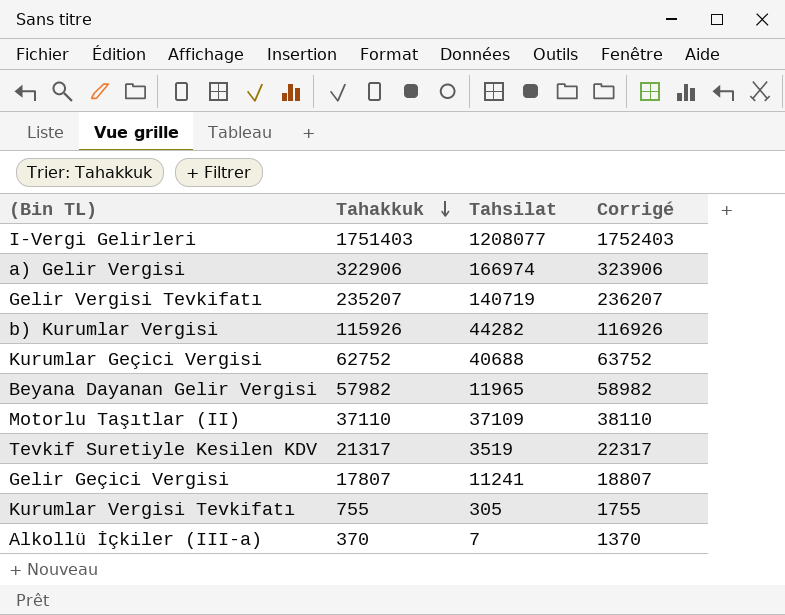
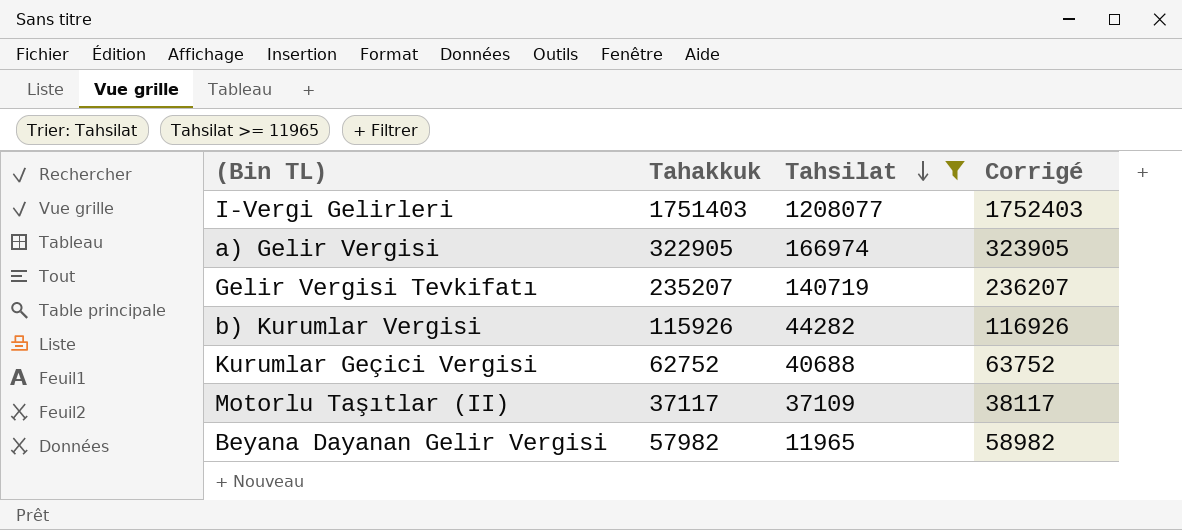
filter: none -> Tahsilat >= 11965
row order: Tahakkuk descending -> Tahsilat descending
a) Gelir Vergisi | Tahakkuk: 322906 -> 322905
a) Gelir Vergisi | Corrigé: 323906 -> 323905
Motorlu Taşıtlar (II) | Tahakkuk: 37110 -> 37117
Motorlu Taşıtlar (II) | Corrigé: 38110 -> 38117

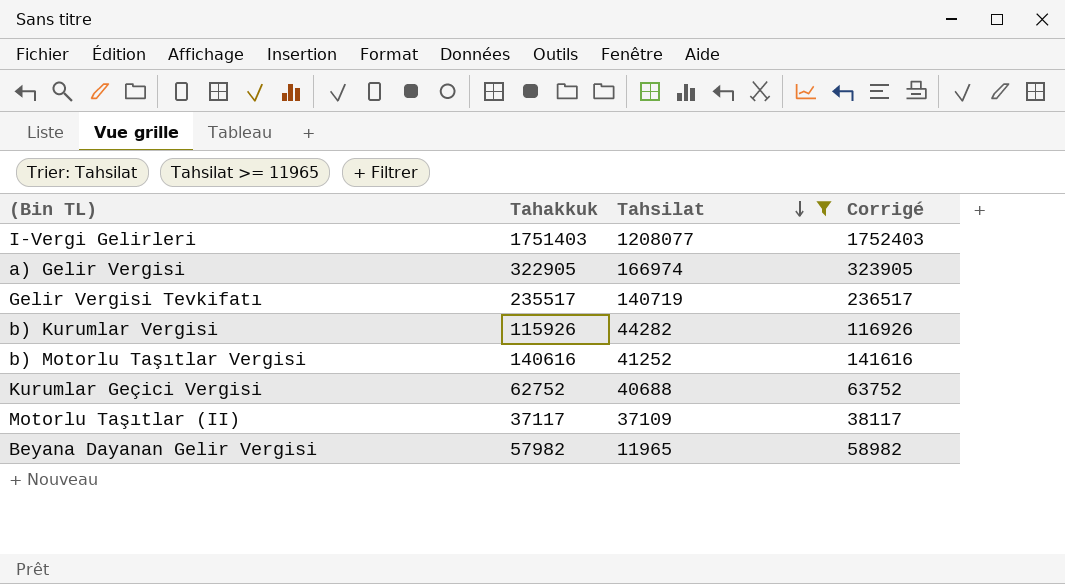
Gelir Vergisi Tevkifatı | Tahakkuk: 235207 -> 235517
Gelir Vergisi Tevkifatı | Corrigé: 236207 -> 236517
row b) Motorlu Taşıtlar Vergisi: none -> 140616 | 41252 | 141616

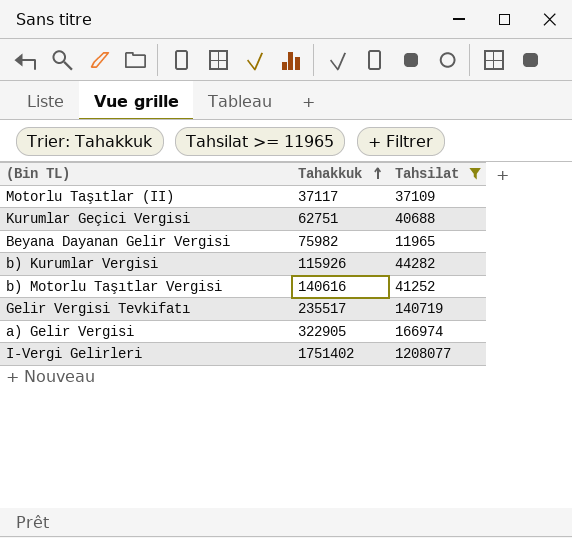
row order: Tahsilat descending -> Tahakkuk ascending
column Corrigé | formula: [Tahakkuk] + 1000 -> none
Kurumlar Geçici Vergisi | Tahakkuk: 62752 -> 62751
Beyana Dayanan Gelir Vergisi | Tahakkuk: 57982 -> 75982
I-Vergi Gelirleri | Tahakkuk: 1751403 -> 1751402

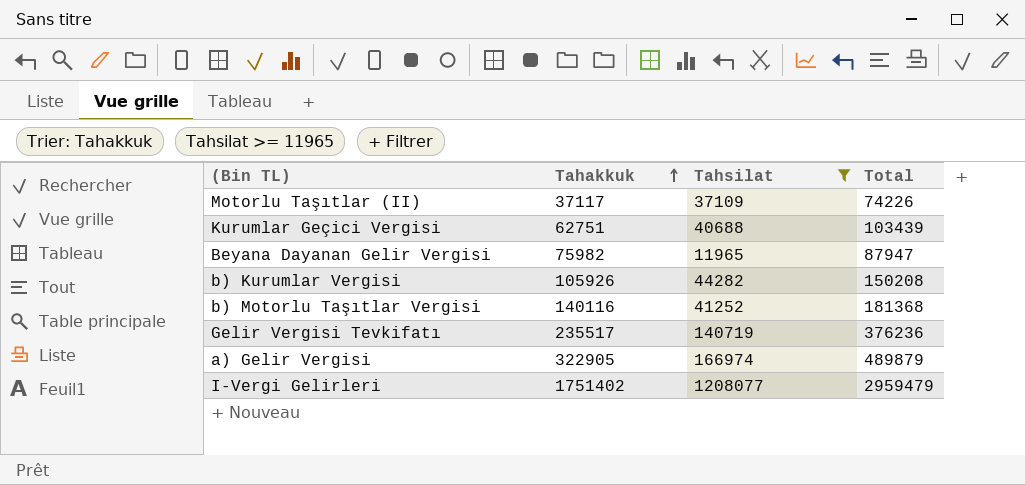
column Total | formula: none -> [Tahakkuk] + [Tahsilat]
b) Kurumlar Vergisi | Tahakkuk: 115926 -> 105926
b) Motorlu Taşıtlar Vergisi | Tahakkuk: 140616 -> 140116

